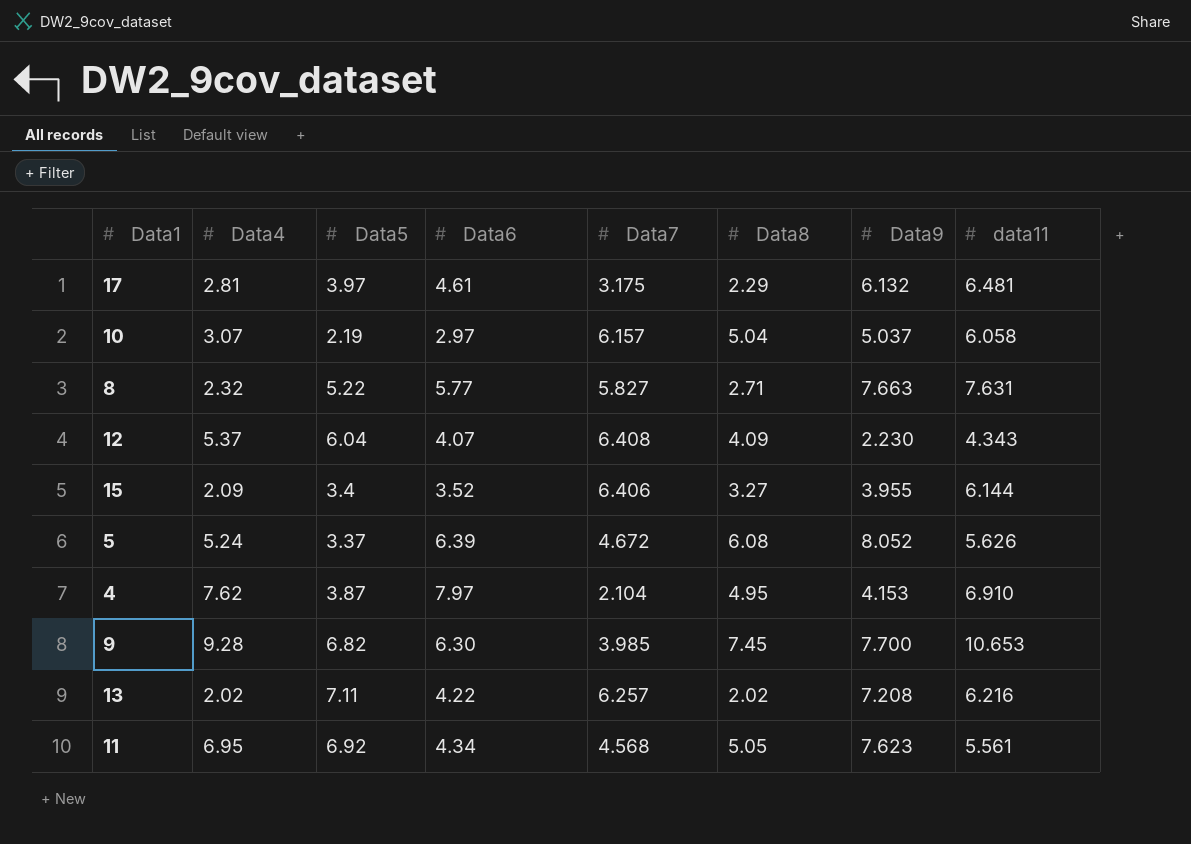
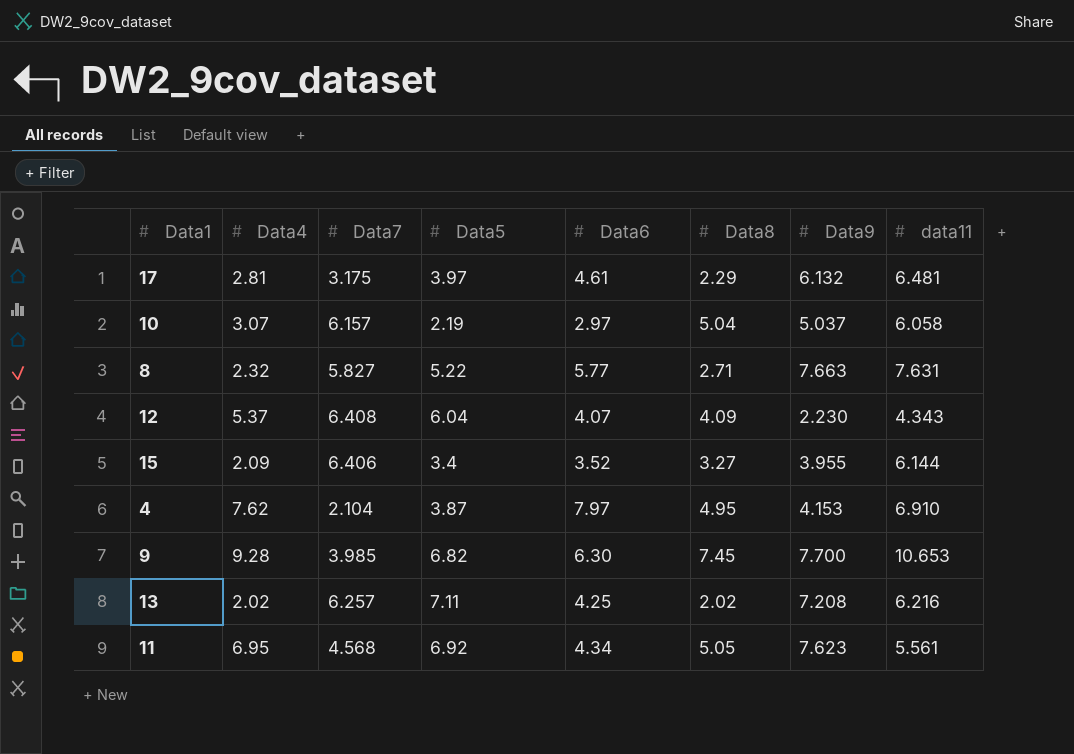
column Data7 | position: 5 -> 3
row 5: 5.24 | 3.37 | 6.39 | 4.672 | 6.08 | 8.052 | 5.626 -> none
13 | Data6: 4.22 -> 4.25

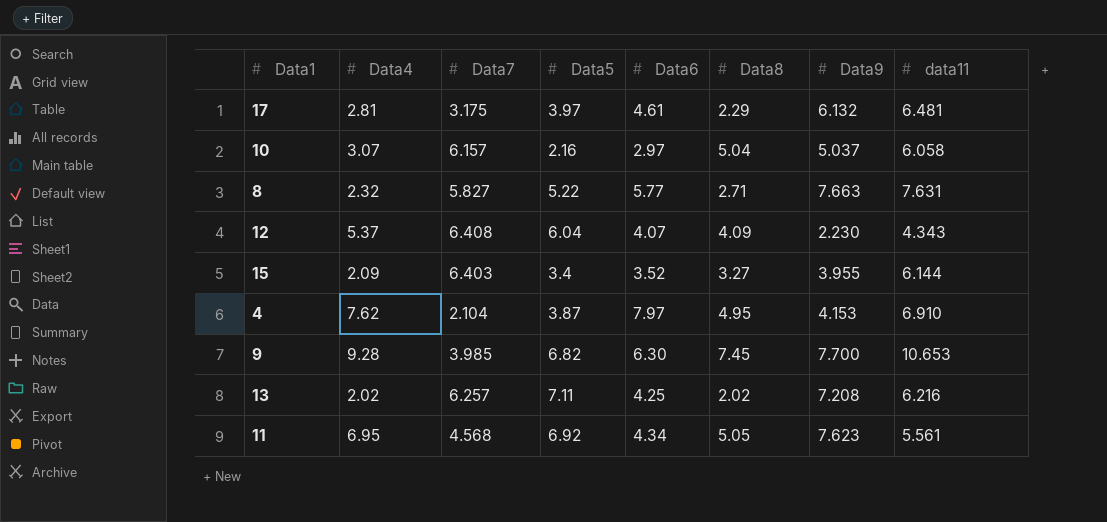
10 | Data5: 2.19 -> 2.16
15 | Data7: 6.406 -> 6.403

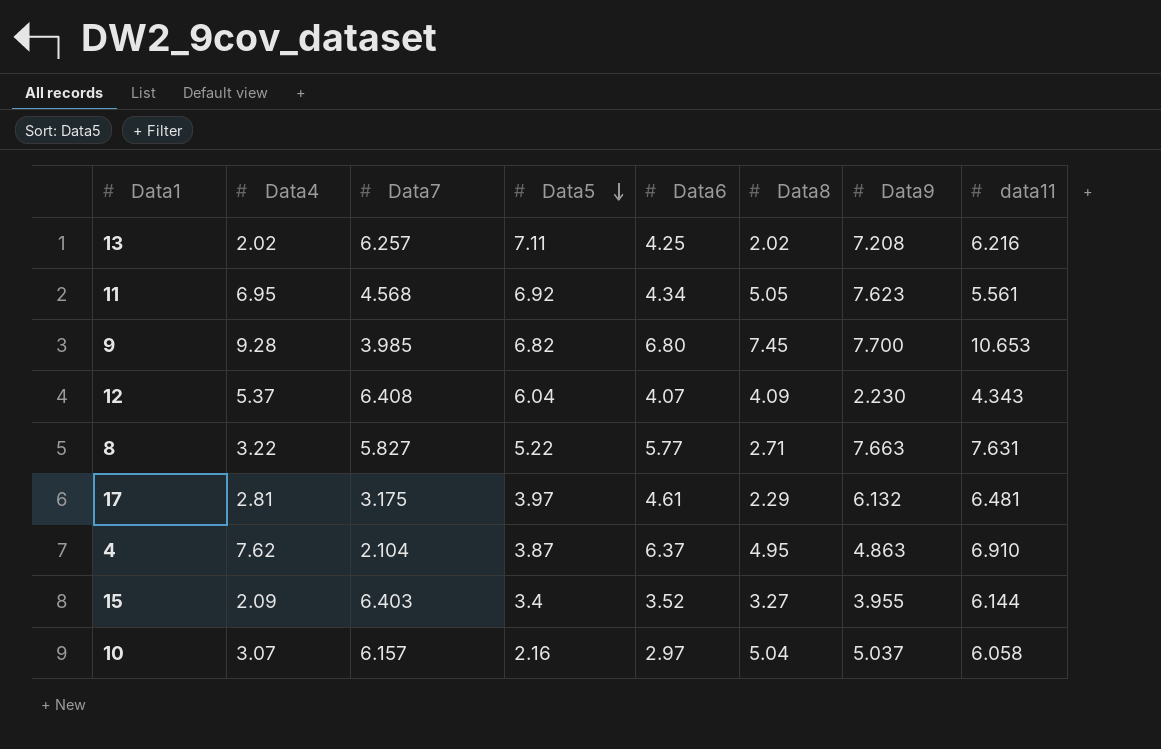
row order: none -> Data5 descending
9 | Data6: 6.30 -> 6.80
8 | Data4: 2.32 -> 3.22
4 | Data6: 7.97 -> 6.37
4 | Data9: 4.153 -> 4.863

